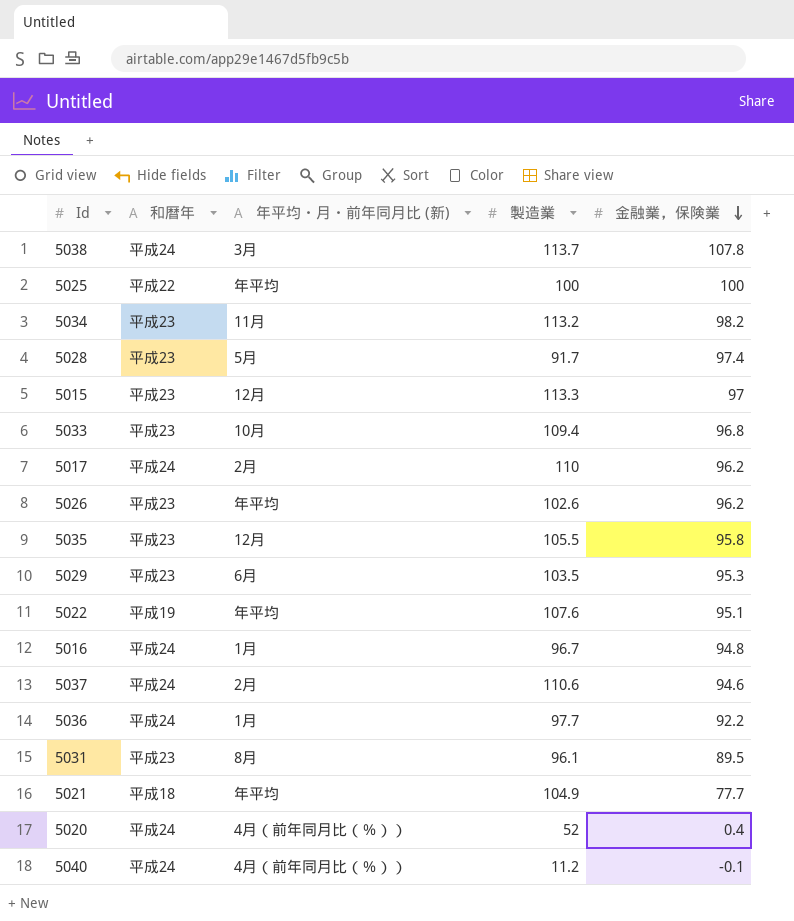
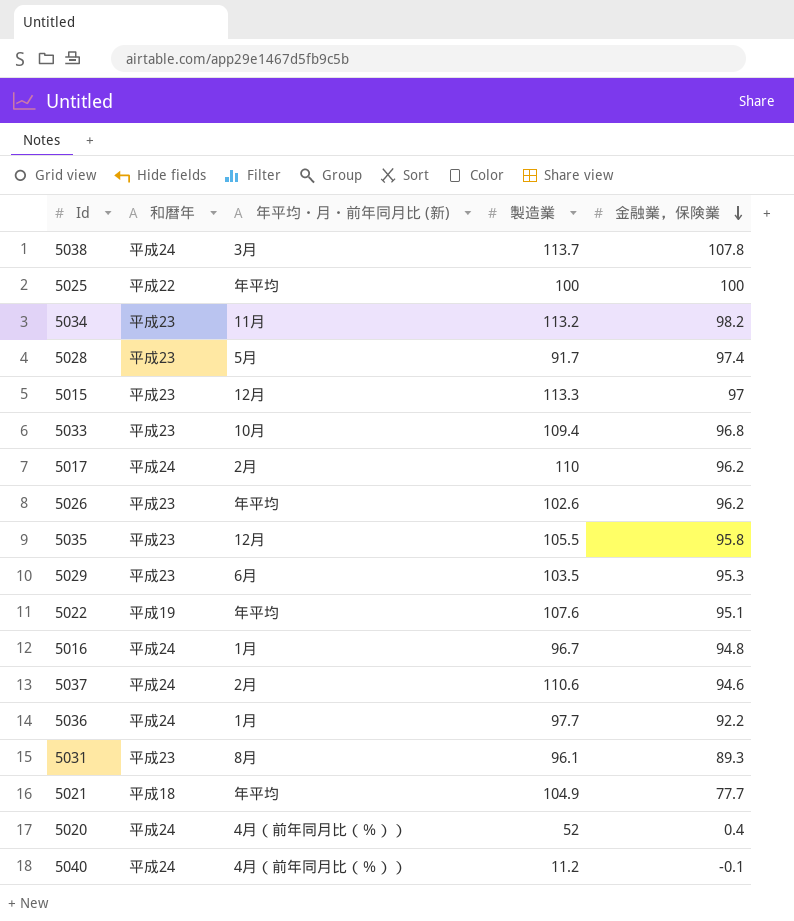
5031 | 金融業，保険業: 89.5 -> 89.3

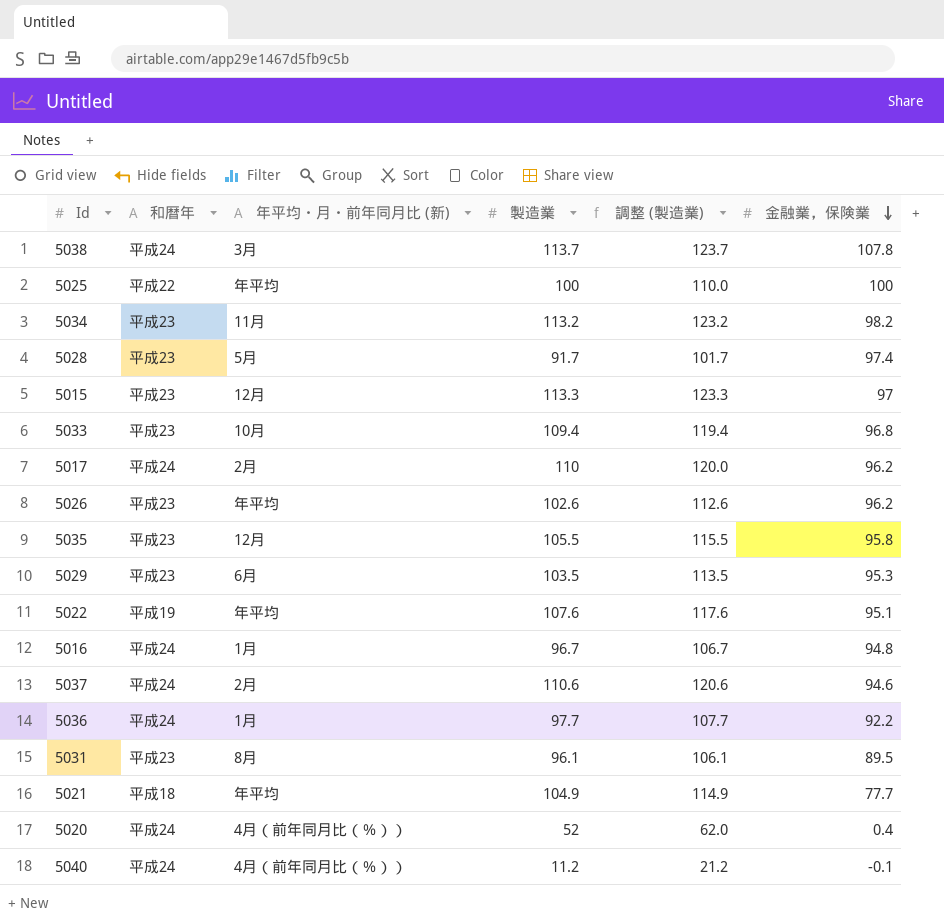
column 調整 (製造業) | formula: none -> [製造業] + 10
5031 | 金融業，保険業: 89.3 -> 89.5

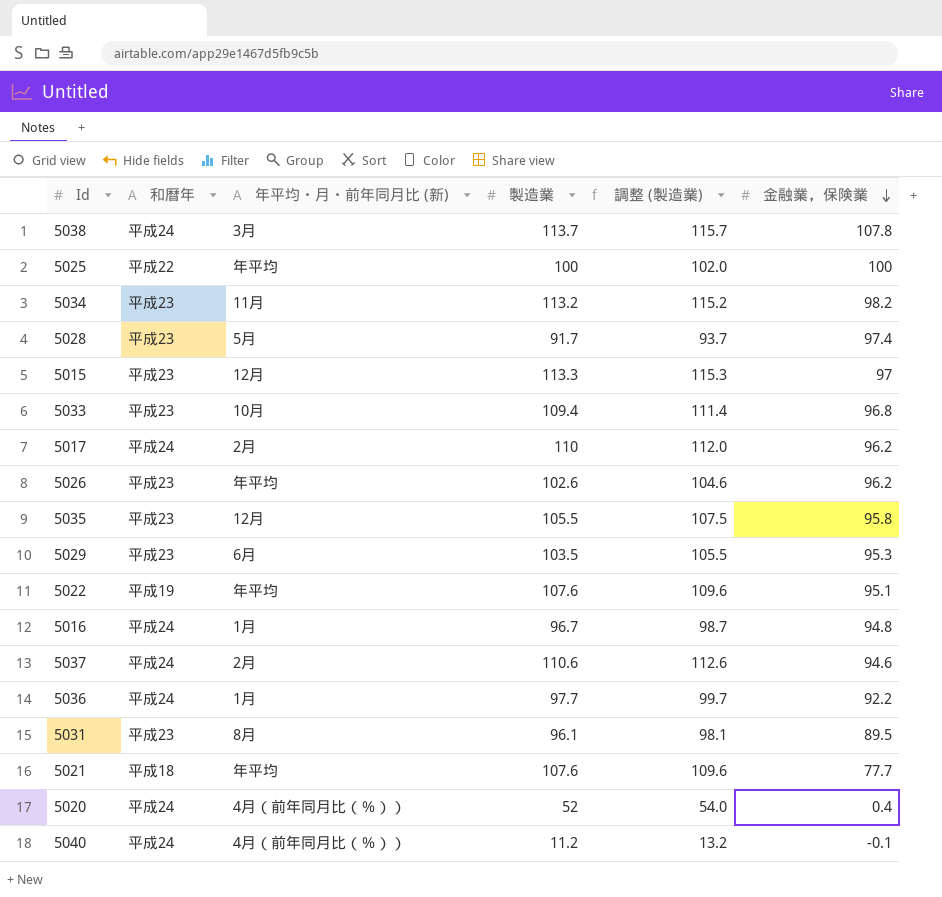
column 調整 (製造業) | formula: [製造業] + 10 -> [製造業] + 2
5021 | 製造業: 104.9 -> 107.6

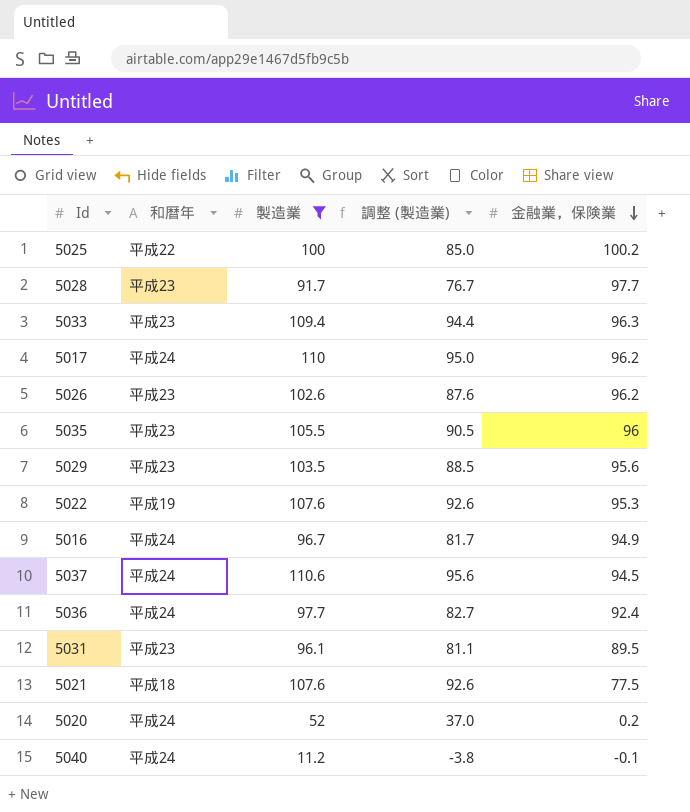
filter: none -> 製造業 <= 110.6
column 年平均・月・前年同月比 (新) | position: 3 -> none
column 調整 (製造業) | formula: [製造業] + 2 -> [製造業] - 15
5025 | 金融業，保険業: 100 -> 100.2
5028 | 金融業，保険業: 97.4 -> 97.7
5033 | 金融業，保険業: 96.8 -> 96.3
5035 | 金融業，保険業: 95.8 -> 96
5029 | 金融業，保険業: 95.3 -> 95.6
5022 | 金融業，保険業: 95.1 -> 95.3
5016 | 金融業，保険業: 94.8 -> 94.9
5037 | 金融業，保険業: 94.6 -> 94.5
5036 | 金融業，保険業: 92.2 -> 92.4
5021 | 金融業，保険業: 77.7 -> 77.5
5020 | 金融業，保険業: 0.4 -> 0.2

